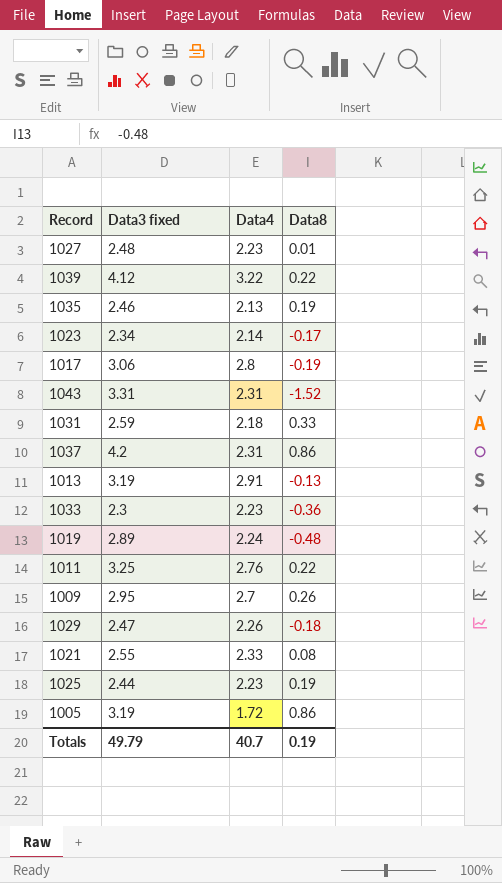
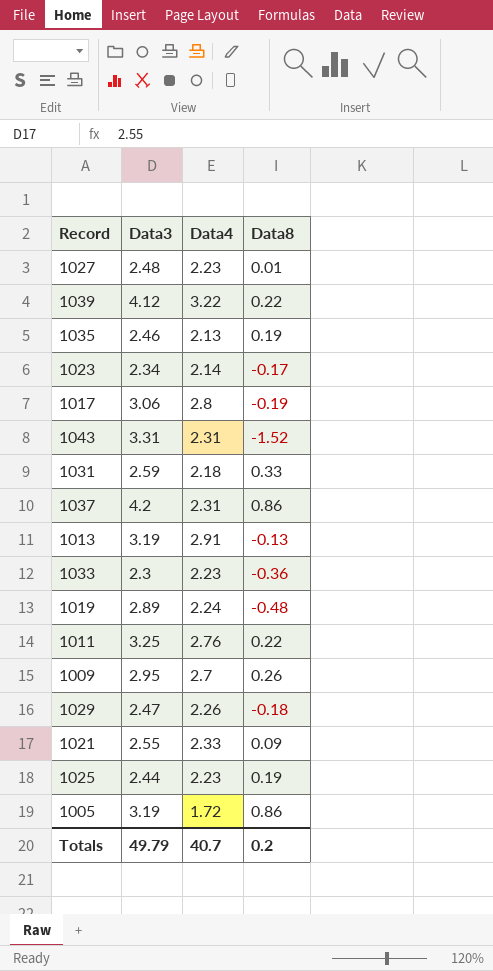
column name: Data3 fixed -> Data3
1021 | Data8: 0.08 -> 0.09
Totals | Data8: 0.19 -> 0.2

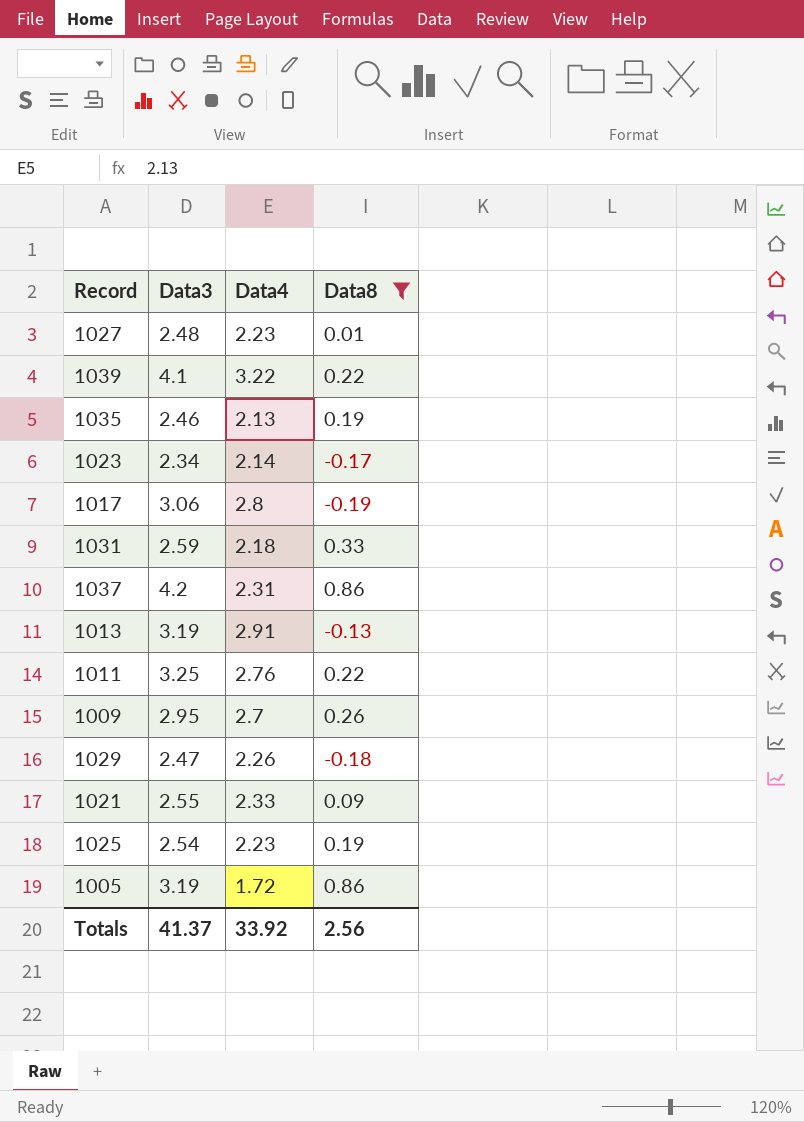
filter: none -> Data8 >= -0.19
1039 | Data3: 4.12 -> 4.1
1025 | Data3: 2.44 -> 2.54
Totals | Data3: 49.79 -> 41.37
Totals | Data4: 40.7 -> 33.92
Totals | Data8: 0.2 -> 2.56

